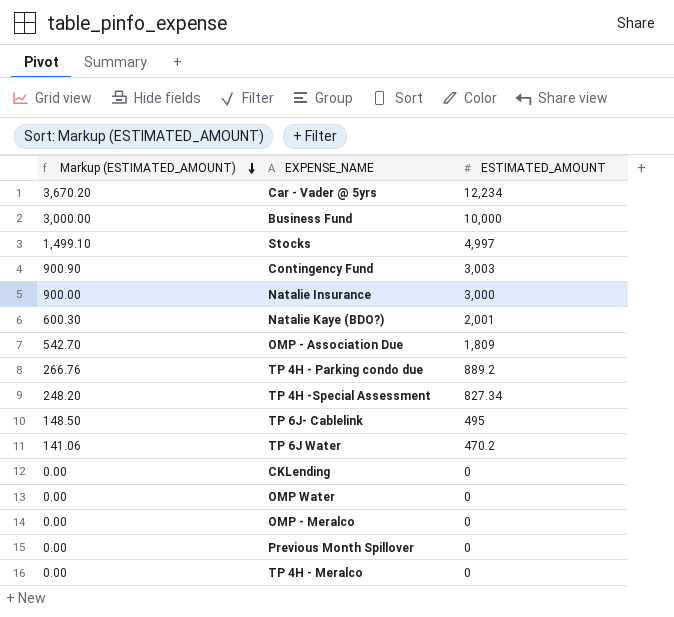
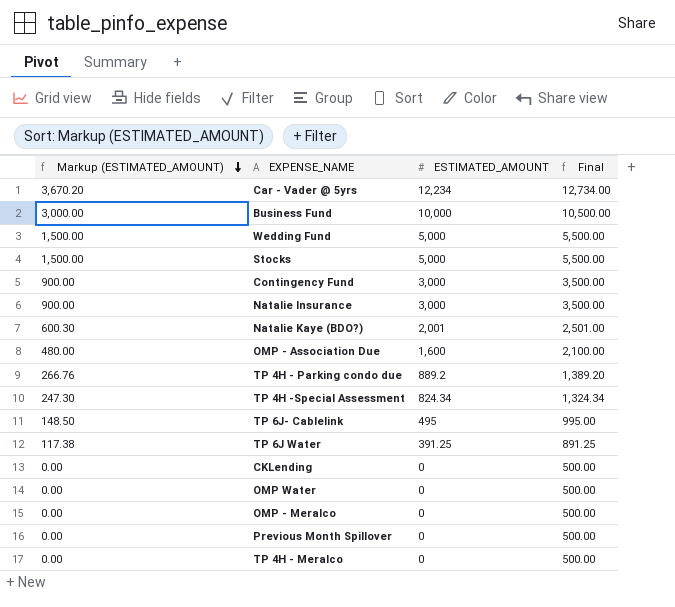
column Final | formula: none -> [ESTIMATED_AMOUNT] + 500
row Wedding Fund: none -> 1,500.00 | 5,000 | 5,500.00
Stocks | Markup (ESTIMATED_AMOUNT): 1,499.10 -> 1,500.00
Stocks | ESTIMATED_AMOUNT: 4,997 -> 5,000
Contingency Fund | Markup (ESTIMATED_AMOUNT): 900.90 -> 900.00
Contingency Fund | ESTIMATED_AMOUNT: 3,003 -> 3,000
OMP - Association Due | Markup (ESTIMATED_AMOUNT): 542.70 -> 480.00
OMP - Association Due | ESTIMATED_AMOUNT: 1,809 -> 1,600
TP 4H -Special Assessment | Markup (ESTIMATED_AMOUNT): 248.20 -> 247.30
TP 4H -Special Assessment | ESTIMATED_AMOUNT: 827.34 -> 824.34
TP 6J Water | Markup (ESTIMATED_AMOUNT): 141.06 -> 117.38
TP 6J Water | ESTIMATED_AMOUNT: 470.2 -> 391.25

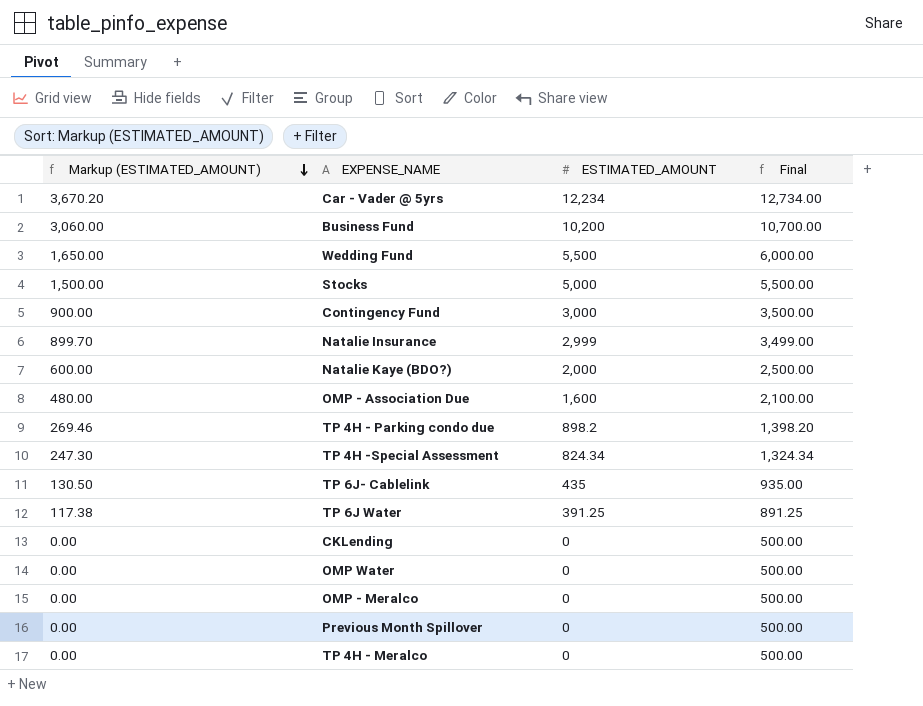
Business Fund | Markup (ESTIMATED_AMOUNT): 3,000.00 -> 3,060.00
Business Fund | ESTIMATED_AMOUNT: 10,000 -> 10,200
Business Fund | Final: 10,500.00 -> 10,700.00
Wedding Fund | Markup (ESTIMATED_AMOUNT): 1,500.00 -> 1,650.00
Wedding Fund | ESTIMATED_AMOUNT: 5,000 -> 5,500
Wedding Fund | Final: 5,500.00 -> 6,000.00
Natalie Insurance | Markup (ESTIMATED_AMOUNT): 900.00 -> 899.70
Natalie Insurance | ESTIMATED_AMOUNT: 3,000 -> 2,999
Natalie Insurance | Final: 3,500.00 -> 3,499.00
Natalie Kaye (BDO?) | Markup (ESTIMATED_AMOUNT): 600.30 -> 600.00
Natalie Kaye (BDO?) | ESTIMATED_AMOUNT: 2,001 -> 2,000
Natalie Kaye (BDO?) | Final: 2,501.00 -> 2,500.00
TP 4H - Parking condo due | Markup (ESTIMATED_AMOUNT): 266.76 -> 269.46
TP 4H - Parking condo due | ESTIMATED_AMOUNT: 889.2 -> 898.2
TP 4H - Parking condo due | Final: 1,389.20 -> 1,398.20
TP 6J- Cablelink | Markup (ESTIMATED_AMOUNT): 148.50 -> 130.50
TP 6J- Cablelink | ESTIMATED_AMOUNT: 495 -> 435
TP 6J- Cablelink | Final: 995.00 -> 935.00

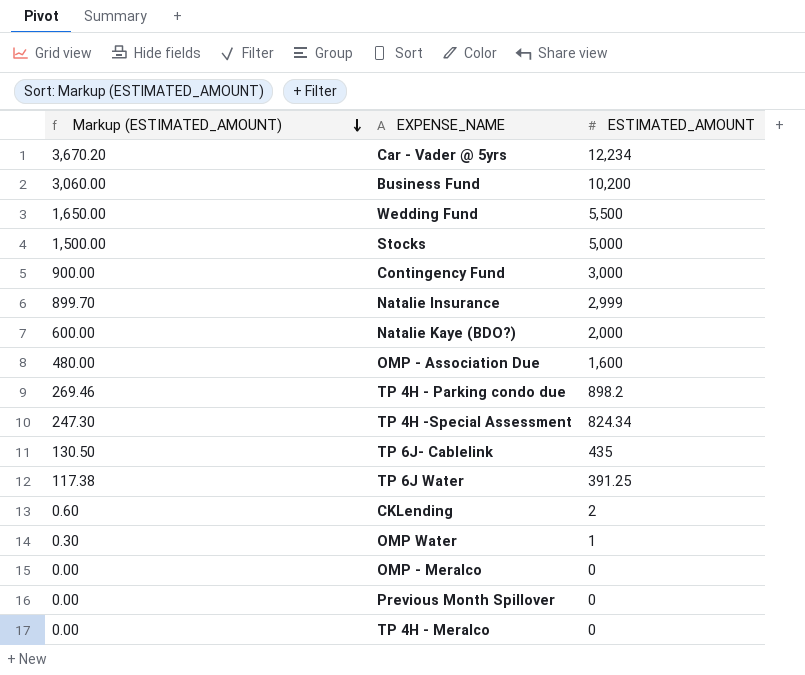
column Final | formula: [ESTIMATED_AMOUNT] + 500 -> none
CKLending | Markup (ESTIMATED_AMOUNT): 0.00 -> 0.60
CKLending | ESTIMATED_AMOUNT: 0 -> 2
OMP Water | Markup (ESTIMATED_AMOUNT): 0.00 -> 0.30
OMP Water | ESTIMATED_AMOUNT: 0 -> 1

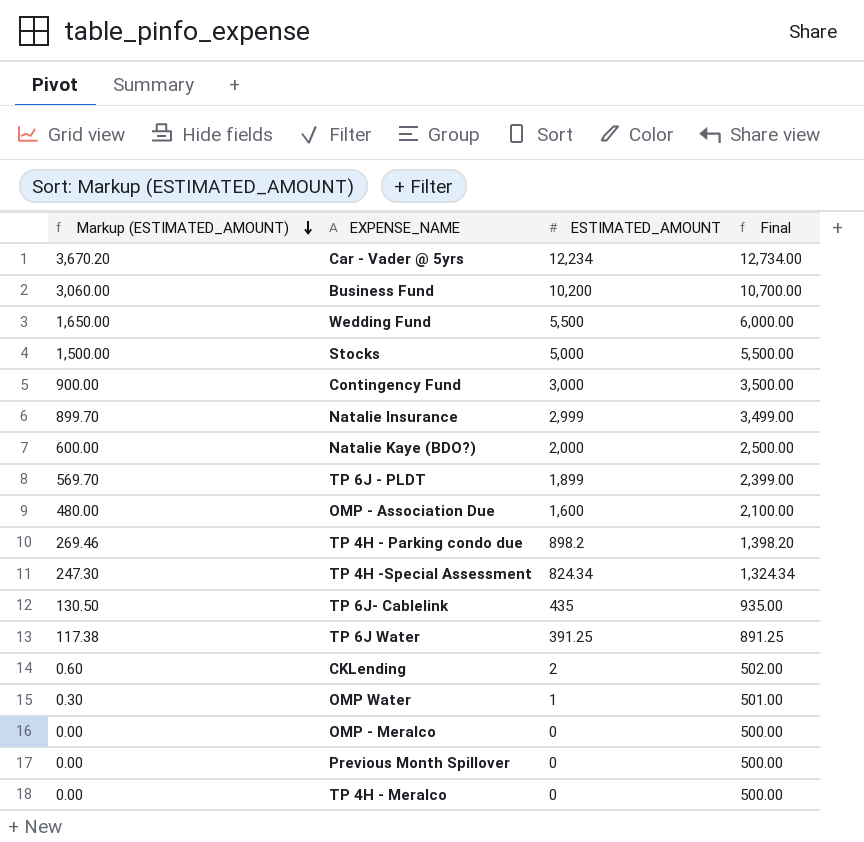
column Final | formula: none -> [ESTIMATED_AMOUNT] + 500
row TP 6J - PLDT: none -> 569.70 | 1,899 | 2,399.00

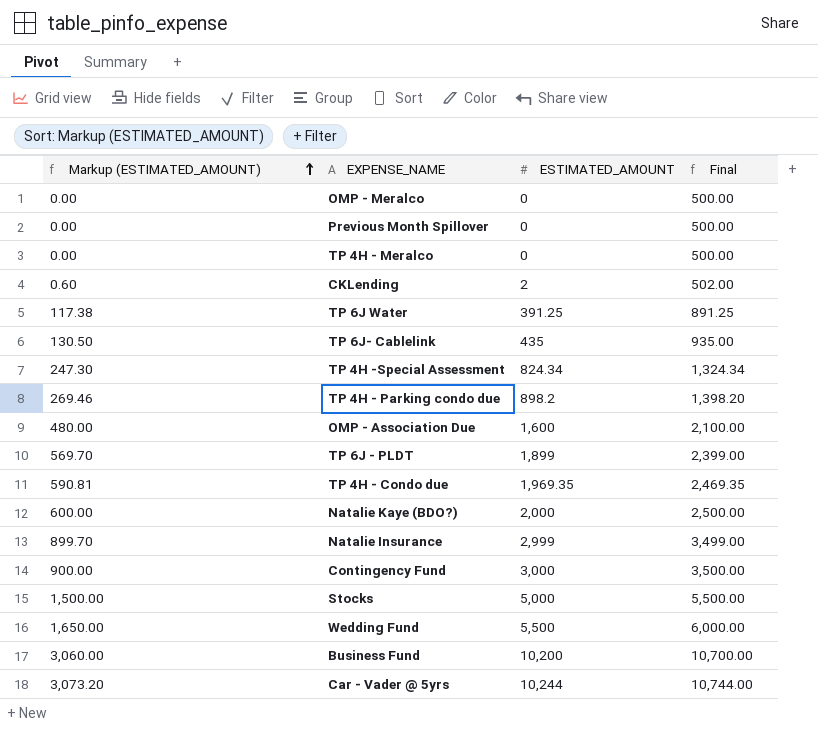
row order: Markup (ESTIMATED_AMOUNT) descending -> Markup (ESTIMATED_AMOUNT) ascending
row OMP Water: 0.30 | 1 | 501.00 -> none
row TP 4H - Condo due: none -> 590.81 | 1,969.35 | 2,469.35
Car - Vader @ 5yrs | Markup (ESTIMATED_AMOUNT): 3,670.20 -> 3,073.20
Car - Vader @ 5yrs | ESTIMATED_AMOUNT: 12,234 -> 10,244
Car - Vader @ 5yrs | Final: 12,734.00 -> 10,744.00

